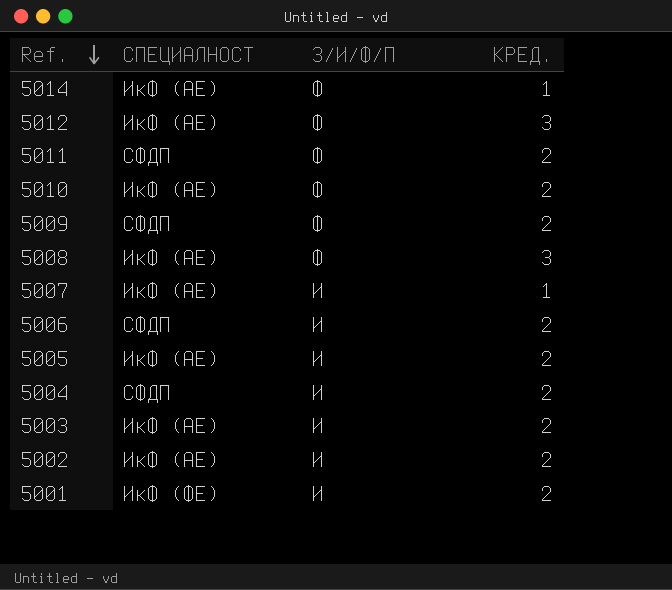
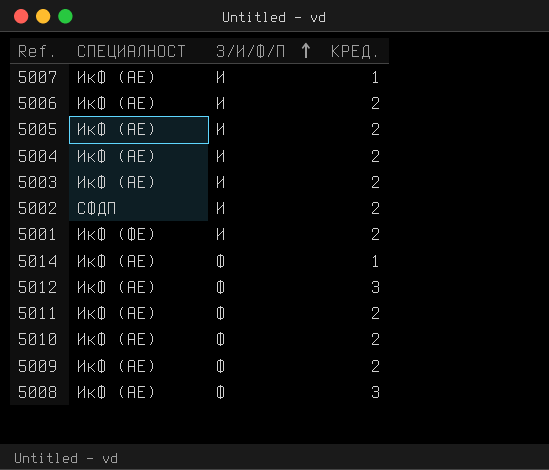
row order: Ref. descending -> З/И/Ф/П ascending
5006 | СПЕЦИАЛНОСТ: СФДП -> ИкФ (АЕ)
5004 | СПЕЦИАЛНОСТ: СФДП -> ИкФ (АЕ)
5002 | СПЕЦИАЛНОСТ: ИкФ (АЕ) -> СФДП
5011 | СПЕЦИАЛНОСТ: СФДП -> ИкФ (АЕ)
5009 | СПЕЦИАЛНОСТ: СФДП -> ИкФ (АЕ)

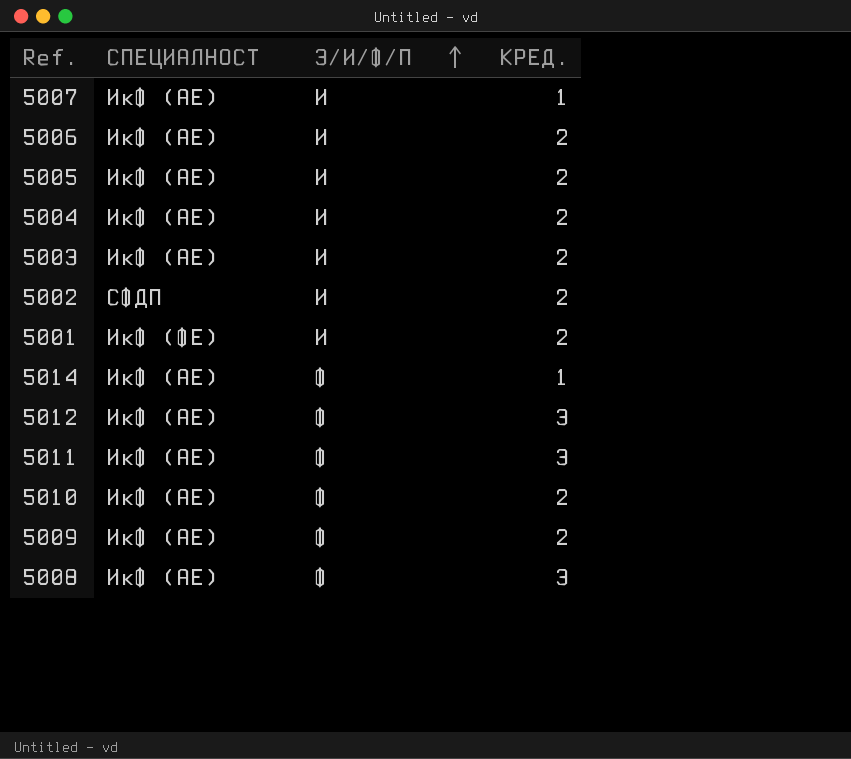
5011 | КРЕД.: 2 -> 3

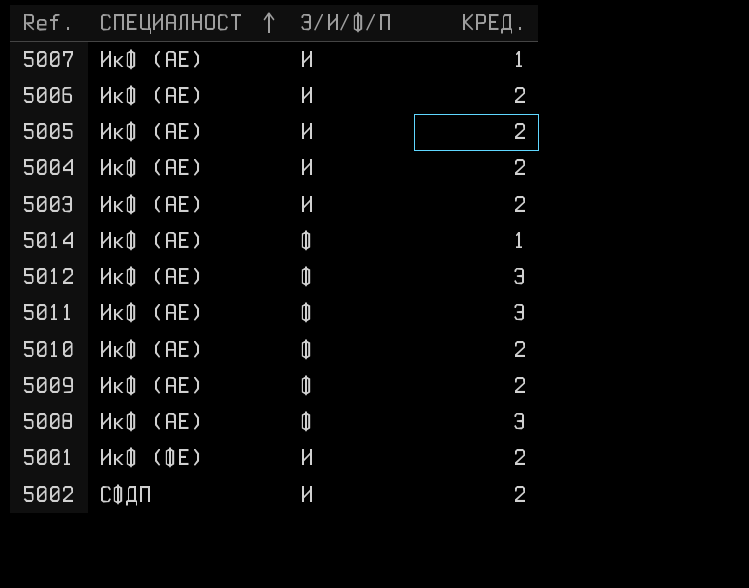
row order: З/И/Ф/П ascending -> СПЕЦИАЛНОСТ ascending

